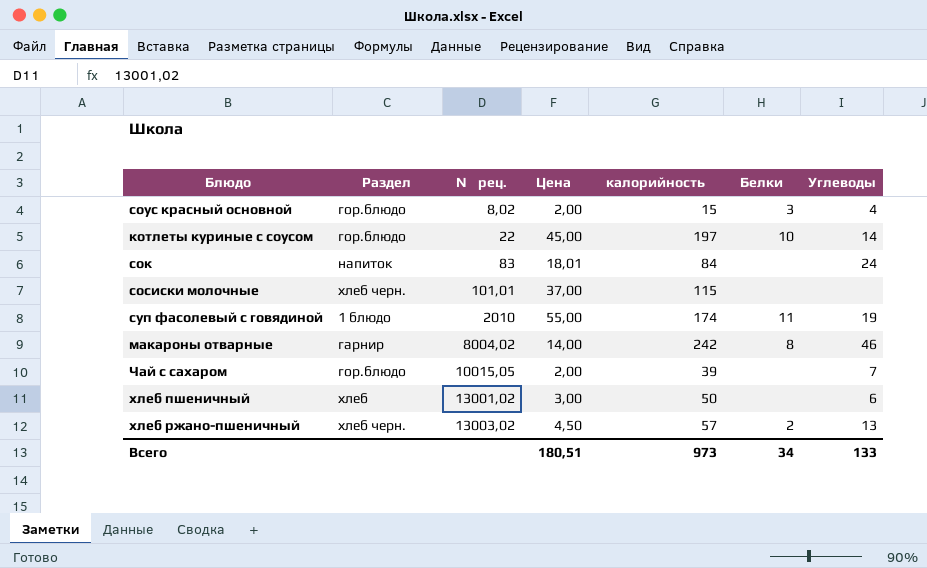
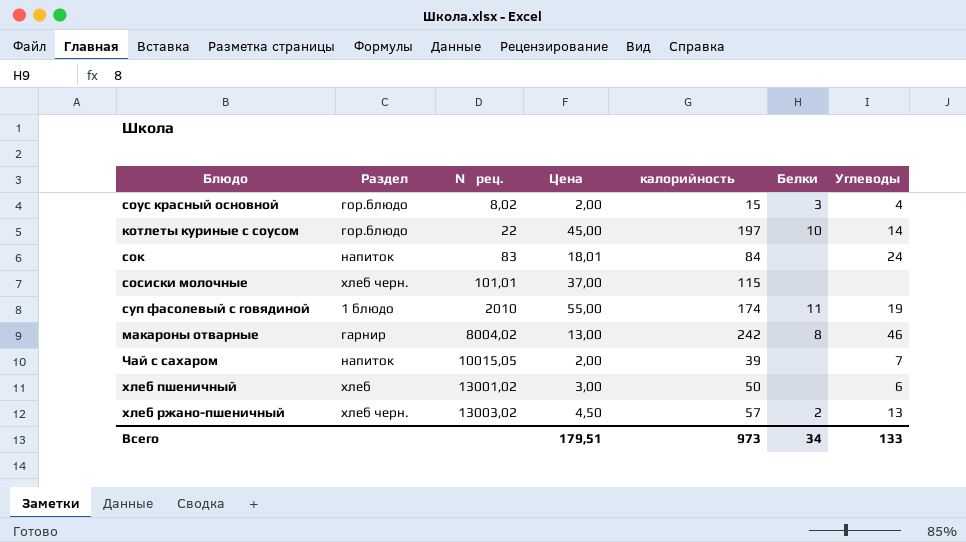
макароны отварные | Цена: 14,00 -> 13,00
Чай с сахаром | Раздел: гор.блюдо -> напиток
Всего | Цена: 180,51 -> 179,51

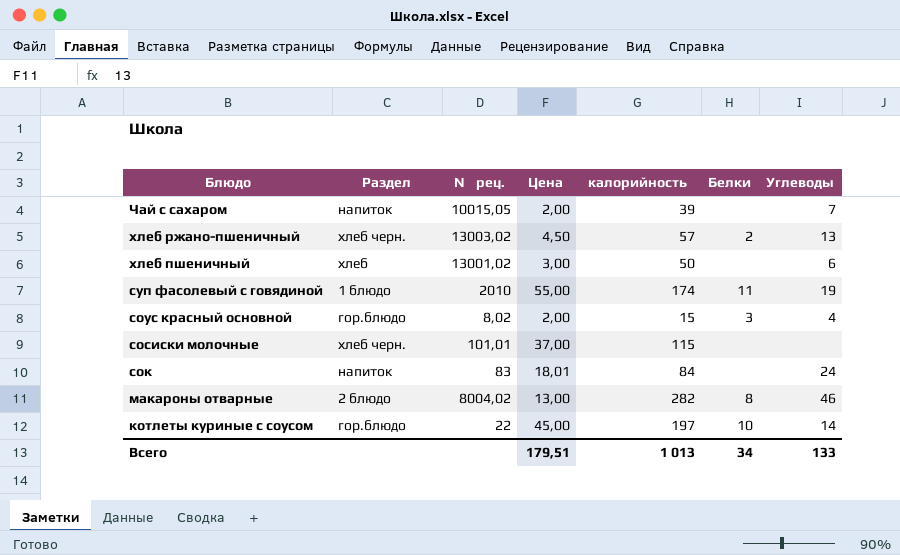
row order: № рец. ascending -> Блюдо descending
макароны отварные | Раздел: гарнир -> 2 блюдо
макароны отварные | калорийность: 242 -> 282
Всего | калорийность: 973 -> 1 013

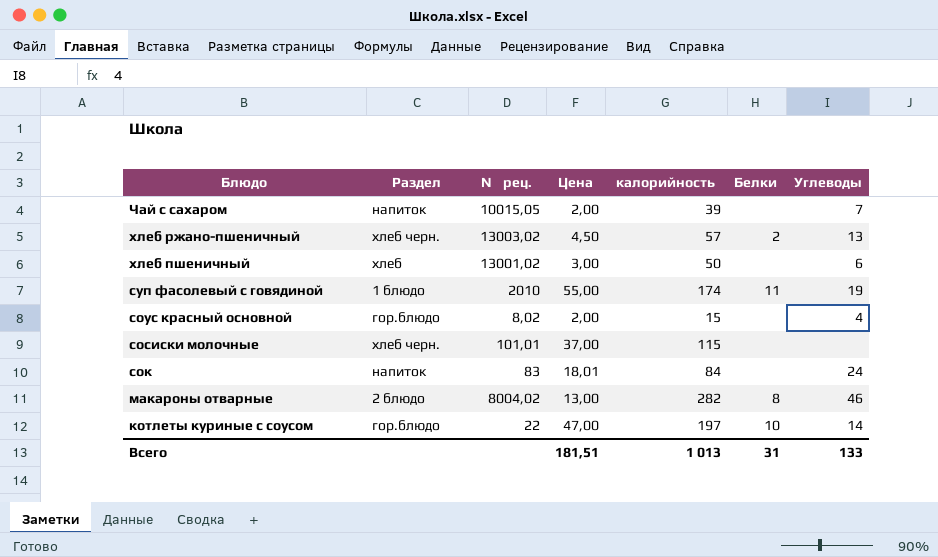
соус красный основной | Белки: 3 -> none
котлеты куриные с соусом | Цена: 45,00 -> 47,00
Всего | Цена: 179,51 -> 181,51
Всего | Белки: 34 -> 31

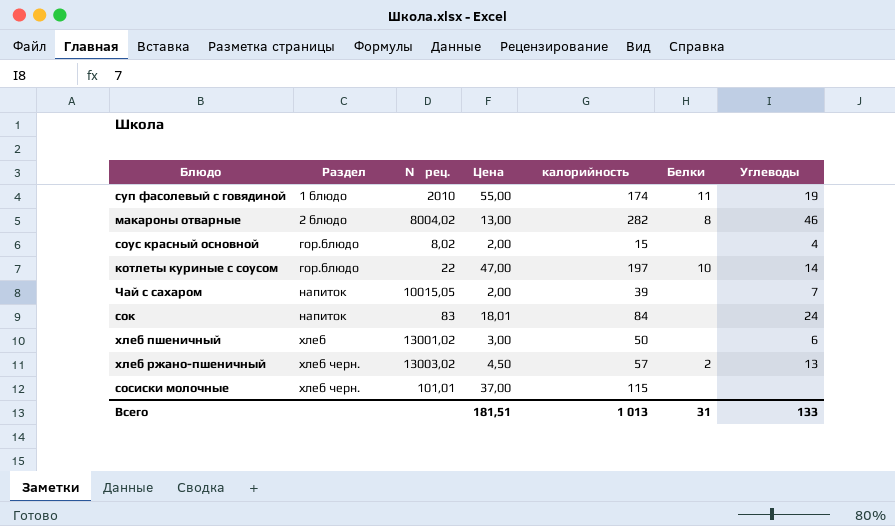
row order: Блюдо descending -> Раздел ascending

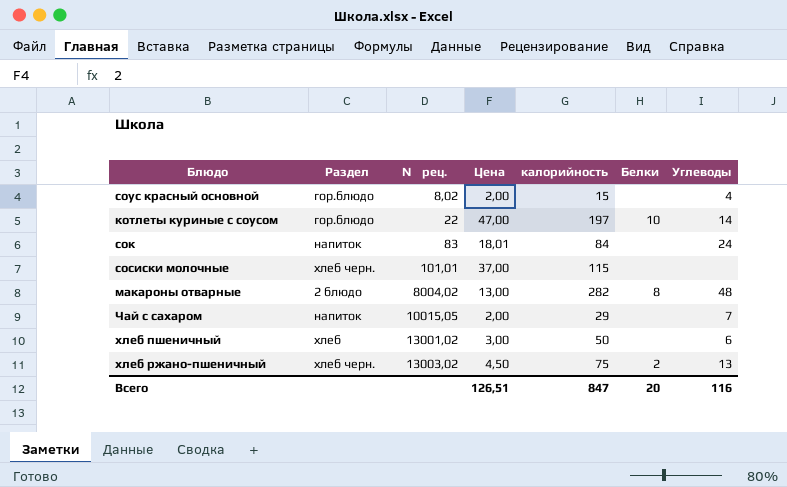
row order: Раздел ascending -> № рец. ascending
row суп фасолевый с говядиной: 1 блюдо | 2010 | 55,00 | 174 | 11 | 19 -> none
макароны отварные | Углеводы: 46 -> 48
Чай с сахаром | калорийность: 39 -> 29
хлеб ржано-пшеничный | калорийность: 57 -> 75
Всего | Цена: 181,51 -> 126,51
Всего | калорийность: 1 013 -> 847
Всего | Белки: 31 -> 20
Всего | Углеводы: 133 -> 116

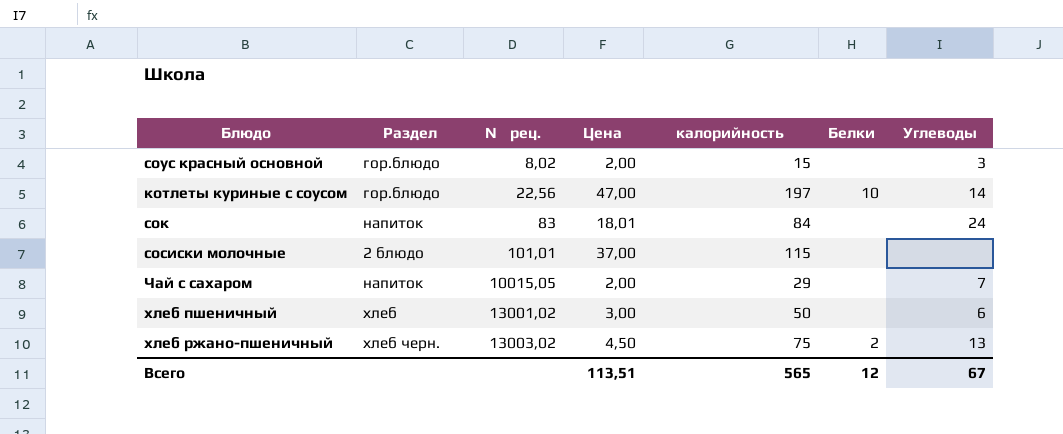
row макароны отварные: 2 блюдо | 8004,02 | 13,00 | 282 | 8 | 48 -> none
соус красный основной | Углеводы: 4 -> 3
котлеты куриные с соусом | № рец.: 22 -> 22,56
сосиски молочные | Раздел: хлеб черн. -> 2 блюдо
Всего | Цена: 126,51 -> 113,51
Всего | калорийность: 847 -> 565
Всего | Белки: 20 -> 12
Всего | Углеводы: 116 -> 67

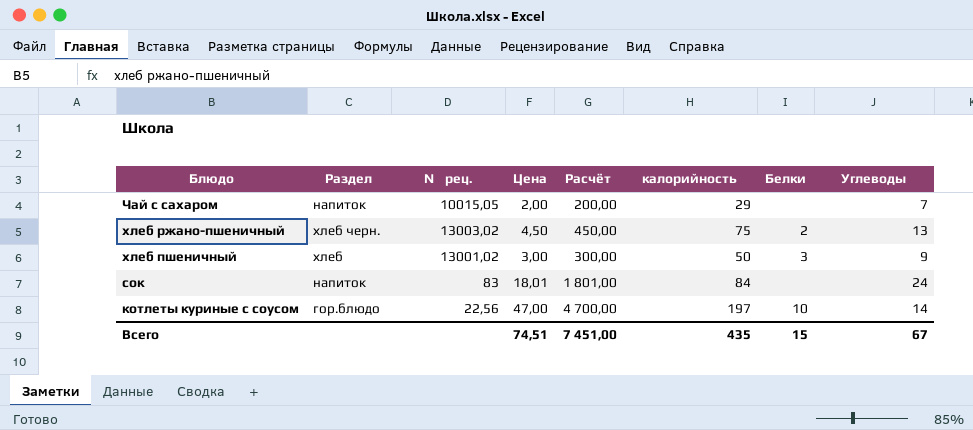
row order: № рец. ascending -> Блюдо descending
column Расчёт | formula: none -> [Цена] * 100
row соус красный основной: гор.блюдо | 8,02 | 2,00 | 15 | none | 3 -> none
row сосиски молочные: 2 блюдо | 101,01 | 37,00 | 115 | none | none -> none
хлеб пшеничный | Белки: none -> 3
хлеб пшеничный | Углеводы: 6 -> 9
Всего | Цена: 113,51 -> 74,51
Всего | калорийность: 565 -> 435
Всего | Белки: 12 -> 15

